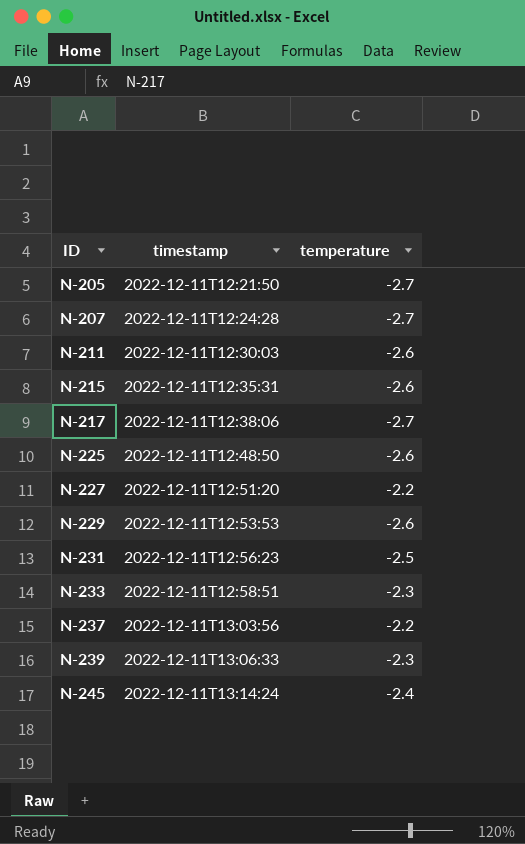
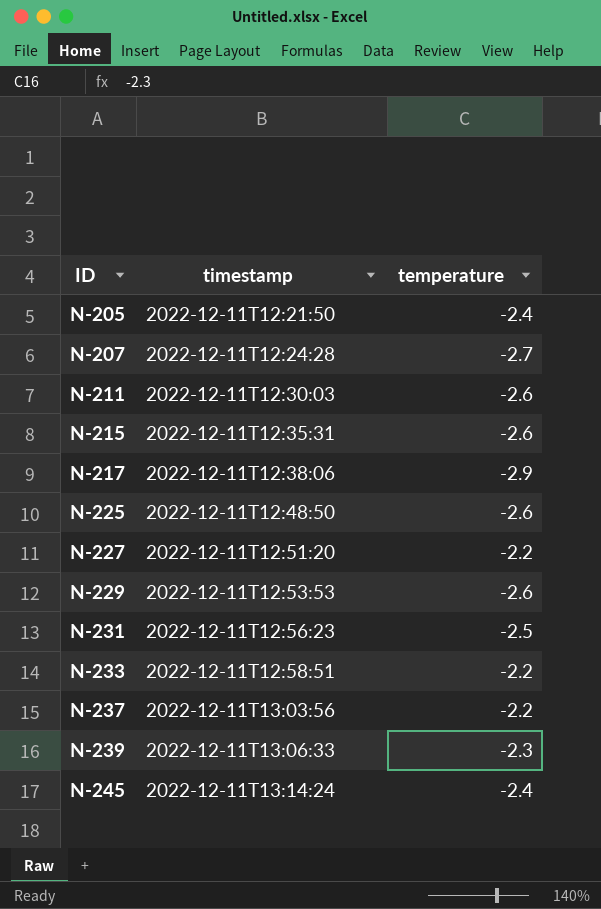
N-205 | temperature: -2.7 -> -2.4
N-217 | temperature: -2.7 -> -2.9
N-233 | temperature: -2.3 -> -2.2

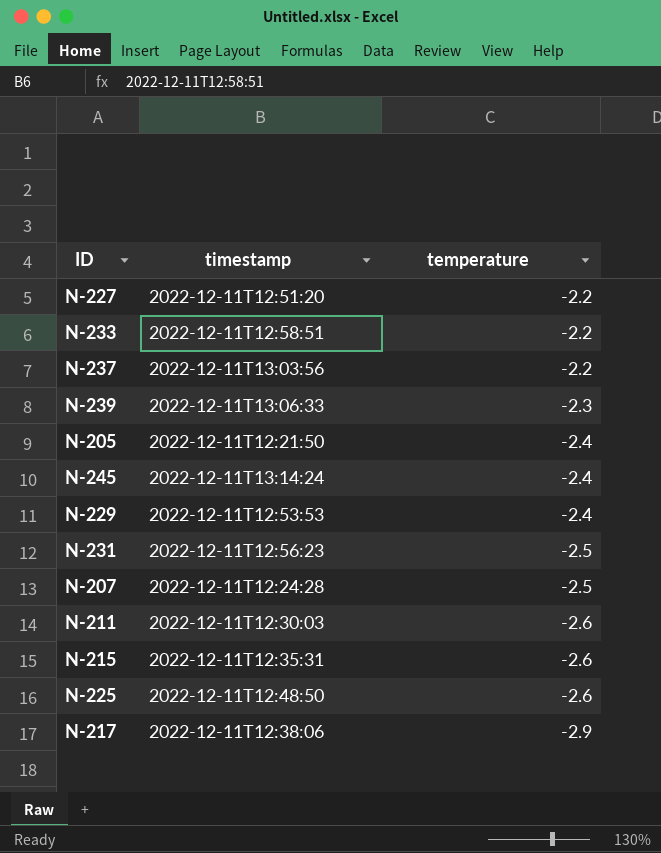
row order: ID ascending -> temperature descending
N-229 | temperature: -2.6 -> -2.4
N-207 | temperature: -2.7 -> -2.5

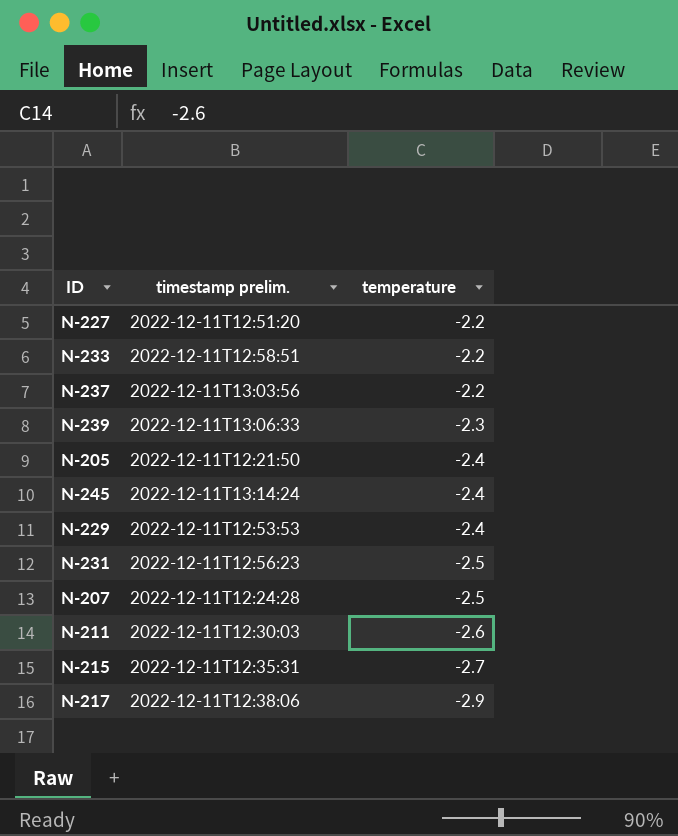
column name: timestamp -> timestamp prelim.
row N-225: 2022-12-11T12:48:50 | -2.6 -> none
N-215 | temperature: -2.6 -> -2.7

